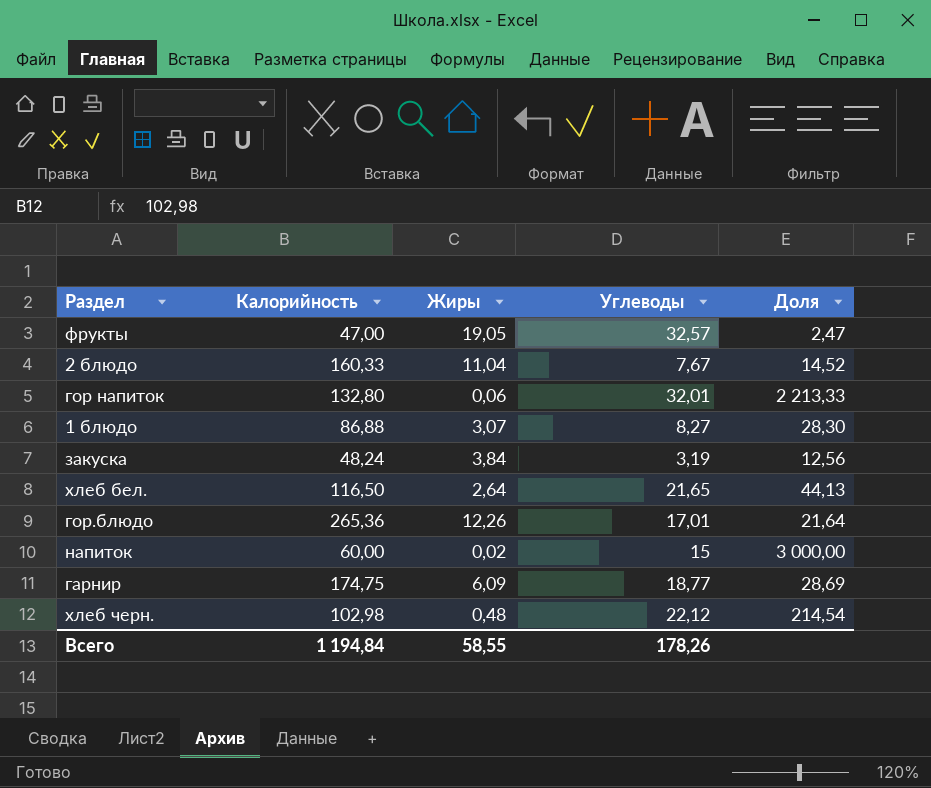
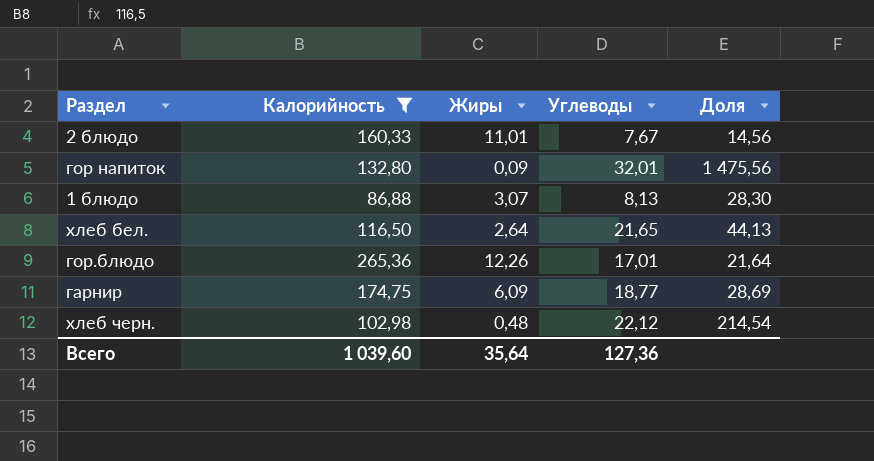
filter: none -> Калорийность >= 86,88
2 блюдо | Жиры: 11,04 -> 11,01
2 блюдо | Доля: 14,52 -> 14,56
гор напиток | Жиры: 0,06 -> 0,09
гор напиток | Доля: 2 213,33 -> 1 475,56
1 блюдо | Углеводы: 8,27 -> 8,13
Всего | Калорийность: 1 194,84 -> 1 039,60
Всего | Жиры: 58,55 -> 35,64
Всего | Углеводы: 178,26 -> 127,36

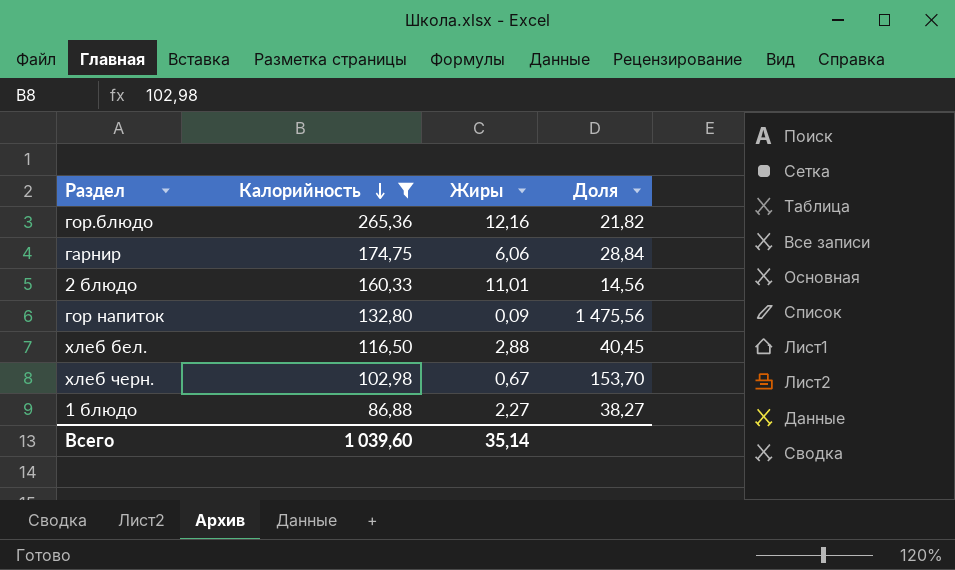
row order: none -> Калорийность descending
column Углеводы | position: 4 -> none
гор.блюдо | Жиры: 12,26 -> 12,16
гор.блюдо | Доля: 21,64 -> 21,82
гарнир | Жиры: 6,09 -> 6,06
гарнир | Доля: 28,69 -> 28,84
хлеб бел. | Жиры: 2,64 -> 2,88
хлеб бел. | Доля: 44,13 -> 40,45
хлеб черн. | Жиры: 0,48 -> 0,67
хлеб черн. | Доля: 214,54 -> 153,70
1 блюдо | Жиры: 3,07 -> 2,27
1 блюдо | Доля: 28,30 -> 38,27
Всего | Жиры: 35,64 -> 35,14

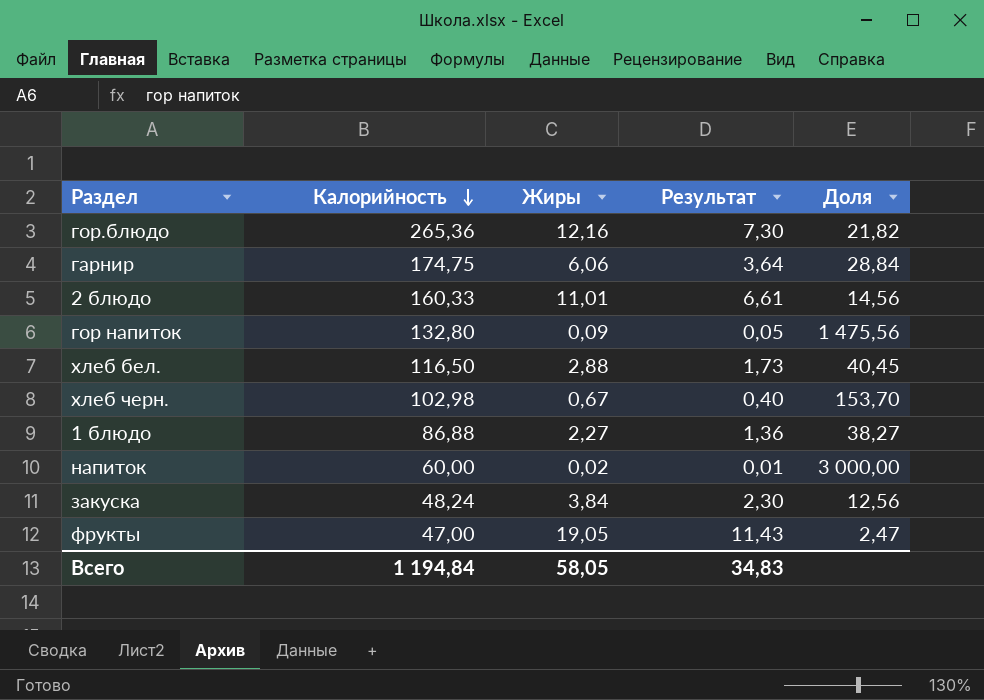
filter: Калорийность >= 86,88 -> none
column Результат | formula: none -> [Жиры] * 0,6
Всего | Калорийность: 1 039,60 -> 1 194,84
Всего | Жиры: 35,14 -> 58,05

